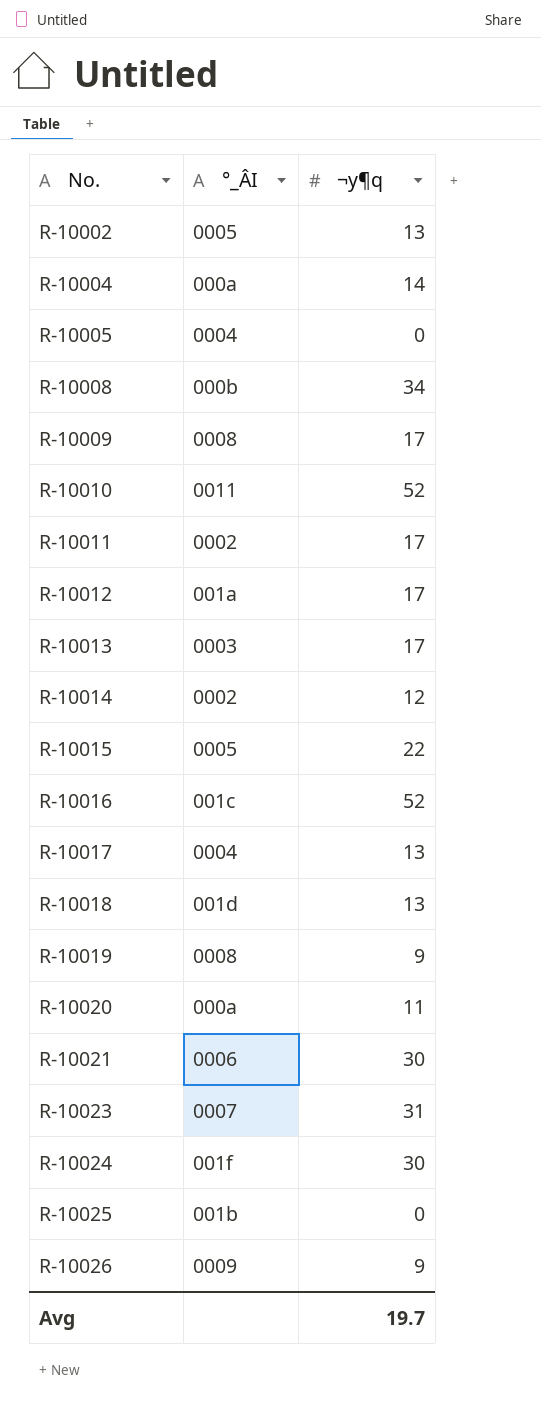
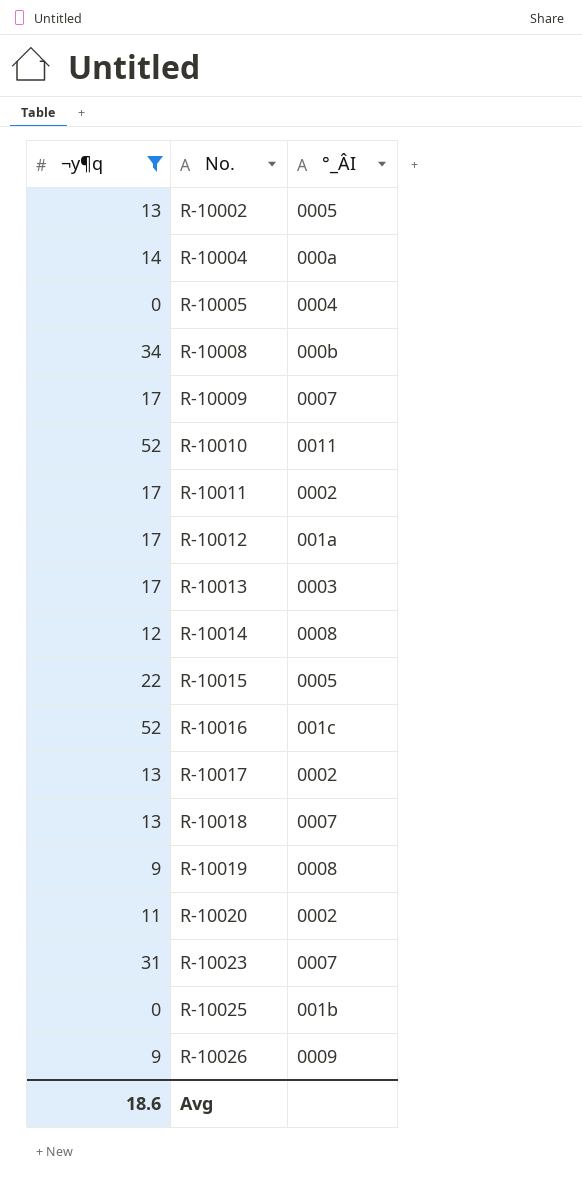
filter: none -> ¬y¶q != 30
column ¬y¶q | position: 3 -> 1
R-10009 | °_ÂI: 0008 -> 0007
R-10014 | °_ÂI: 0002 -> 0008
R-10017 | °_ÂI: 0004 -> 0002
R-10018 | °_ÂI: 001d -> 0007
R-10020 | °_ÂI: 000a -> 0002
Avg | ¬y¶q: 19.7 -> 18.6

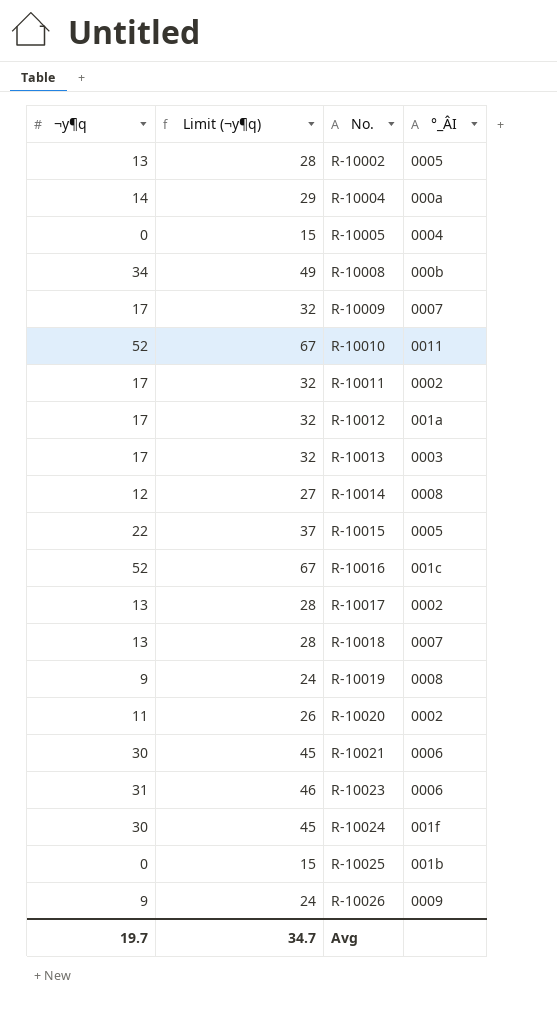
filter: ¬y¶q != 30 -> none
column Limit (¬y¶q) | formula: none -> [¬y¶q] + 15
R-10023 | °_ÂI: 0007 -> 0006
Avg | ¬y¶q: 18.6 -> 19.7

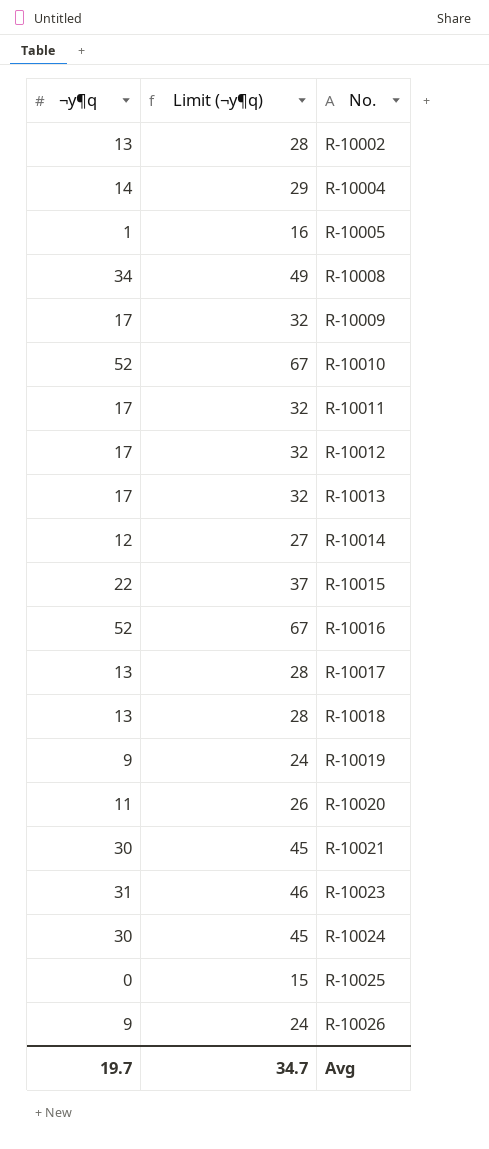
column °_ÂI | position: 4 -> none
R-10005 | ¬y¶q: 0 -> 1
R-10005 | Limit (¬y¶q): 15 -> 16

